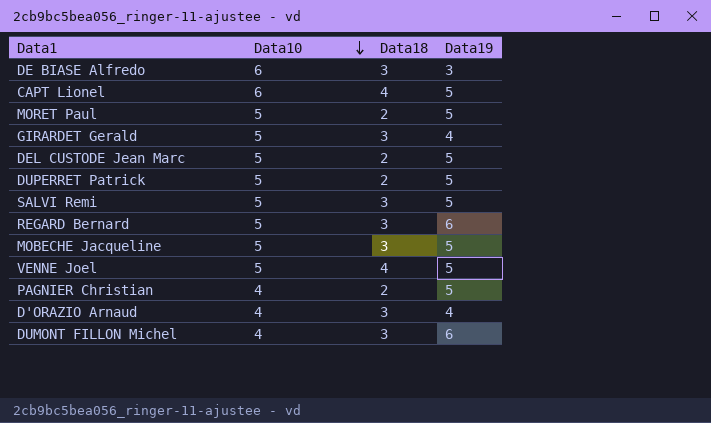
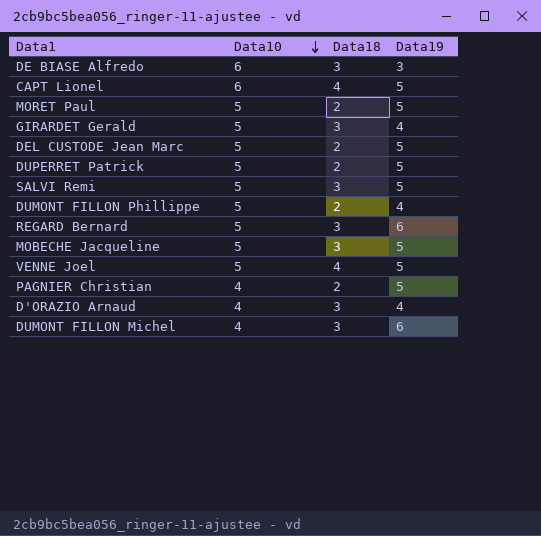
row DUMONT FILLON Phillippe: none -> 5 | 2 | 4

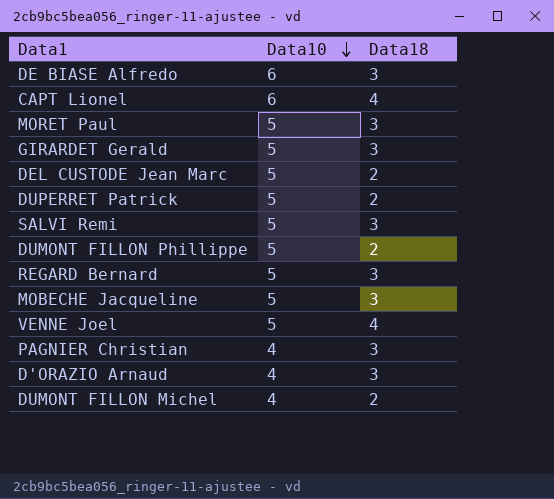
column Data19 | position: 4 -> none
MORET Paul | Data18: 2 -> 3
PAGNIER Christian | Data18: 2 -> 3
DUMONT FILLON Michel | Data18: 3 -> 2

